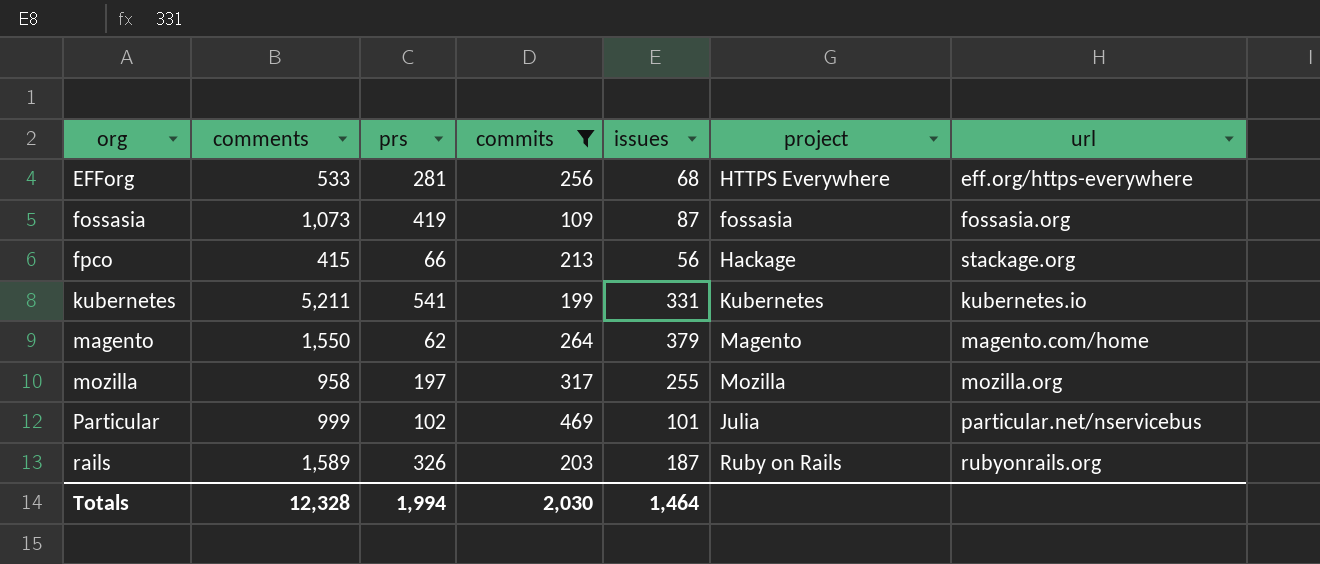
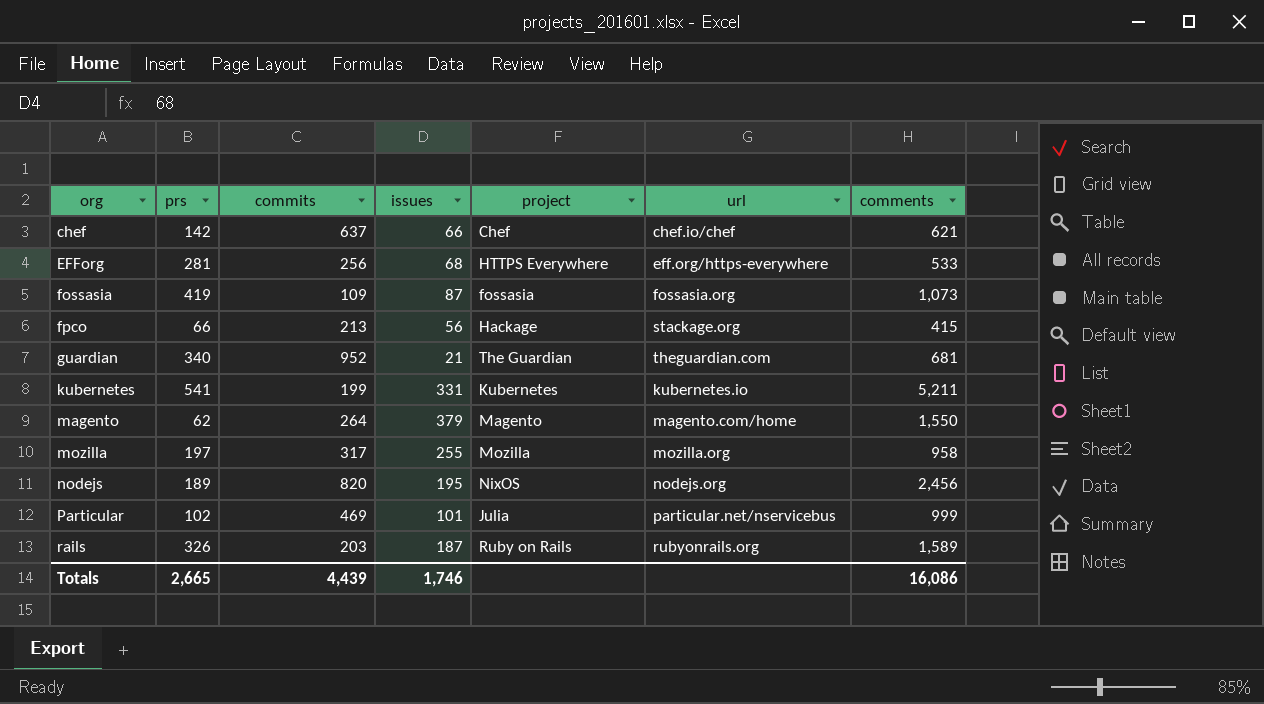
filter: commits <= 469 -> none
column comments | position: 2 -> 7
Totals | prs: 1,994 -> 2,665
Totals | commits: 2,030 -> 4,439
Totals | issues: 1,464 -> 1,746
Totals | comments: 12,328 -> 16,086

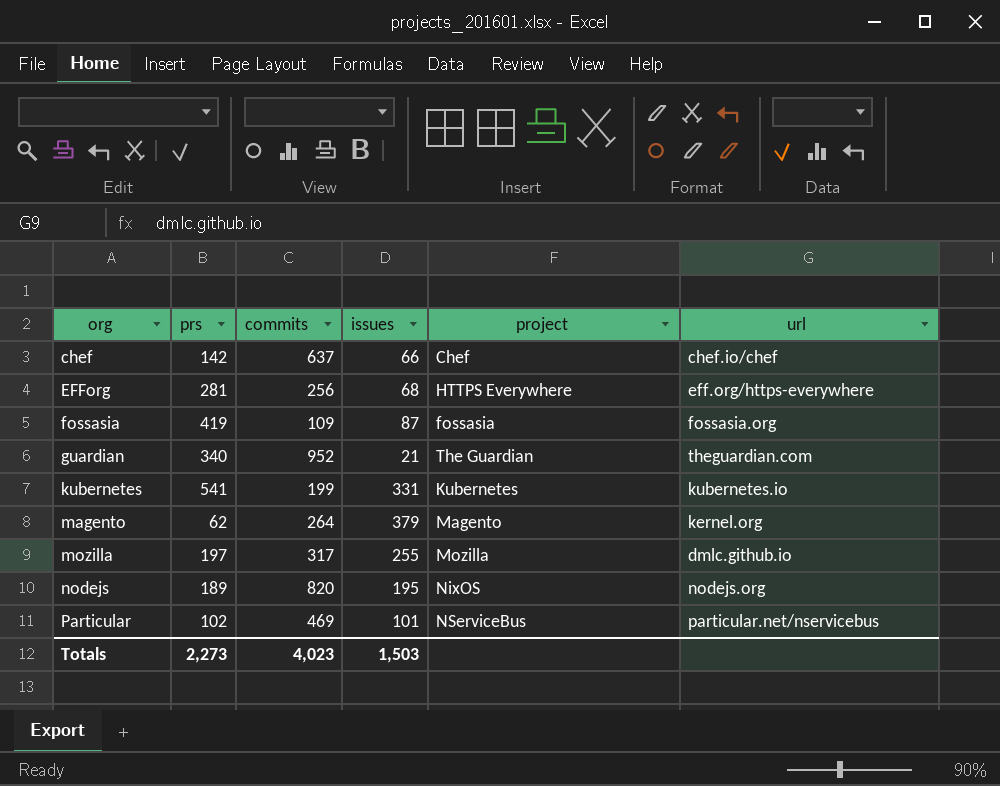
column comments | position: 7 -> none
row fpco: 66 | 213 | 56 | Hackage | stackage.org | 415 -> none
row rails: 326 | 203 | 187 | Ruby on Rails | rubyonrails.org | 1,589 -> none
magento | url: magento.com/home -> kernel.org
mozilla | url: mozilla.org -> dmlc.github.io
Particular | project: Julia -> NServiceBus
Totals | prs: 2,665 -> 2,273
Totals | commits: 4,439 -> 4,023
Totals | issues: 1,746 -> 1,503

